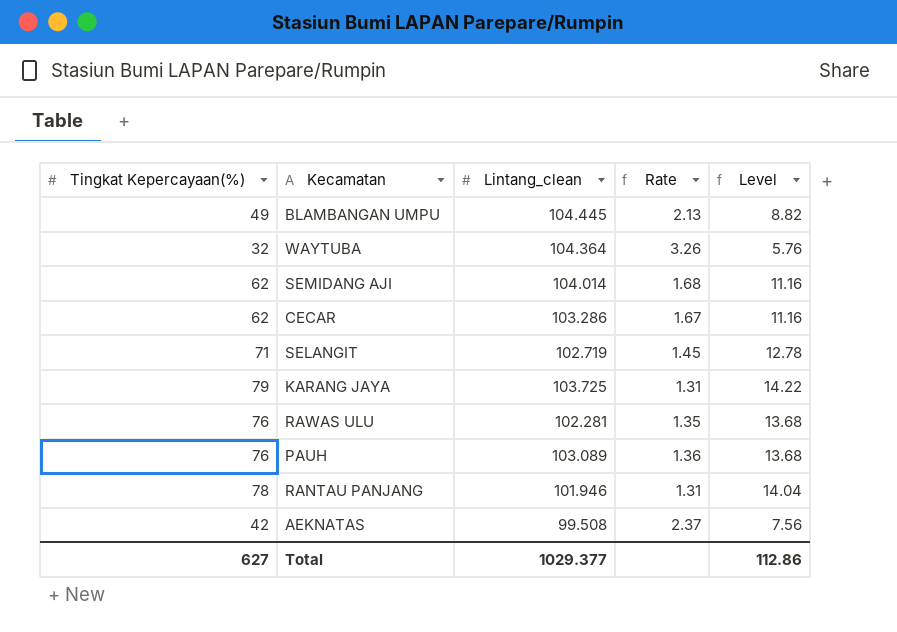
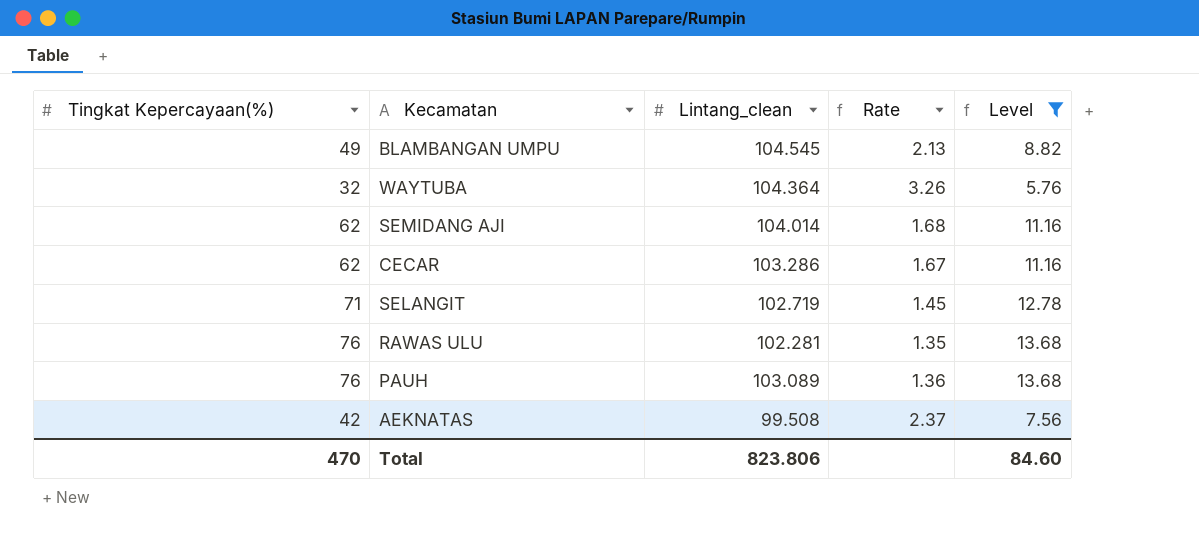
filter: none -> Level <= 13.68
BLAMBANGAN UMPU | Lintang_clean: 104.445 -> 104.545
Total | Tingkat Kepercayaan(%): 627 -> 470
Total | Lintang_clean: 1029.377 -> 823.806
Total | Level: 112.86 -> 84.60

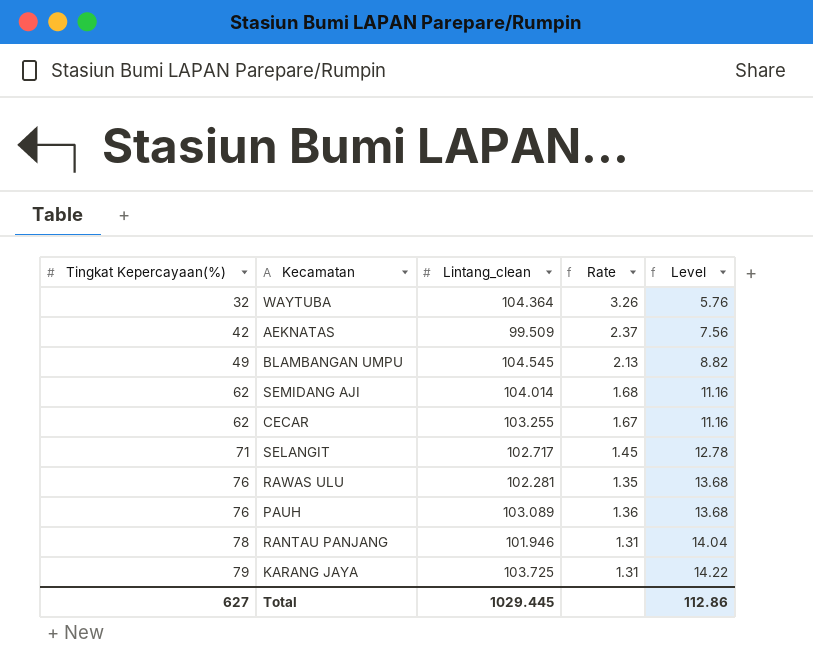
filter: Level <= 13.68 -> none
row order: none -> Tingkat Kepercayaan(%) ascending
AEKNATAS | Lintang_clean: 99.508 -> 99.509
CECAR | Lintang_clean: 103.286 -> 103.255
SELANGIT | Lintang_clean: 102.719 -> 102.717
Total | Tingkat Kepercayaan(%): 470 -> 627
Total | Lintang_clean: 823.806 -> 1029.445
Total | Level: 84.60 -> 112.86

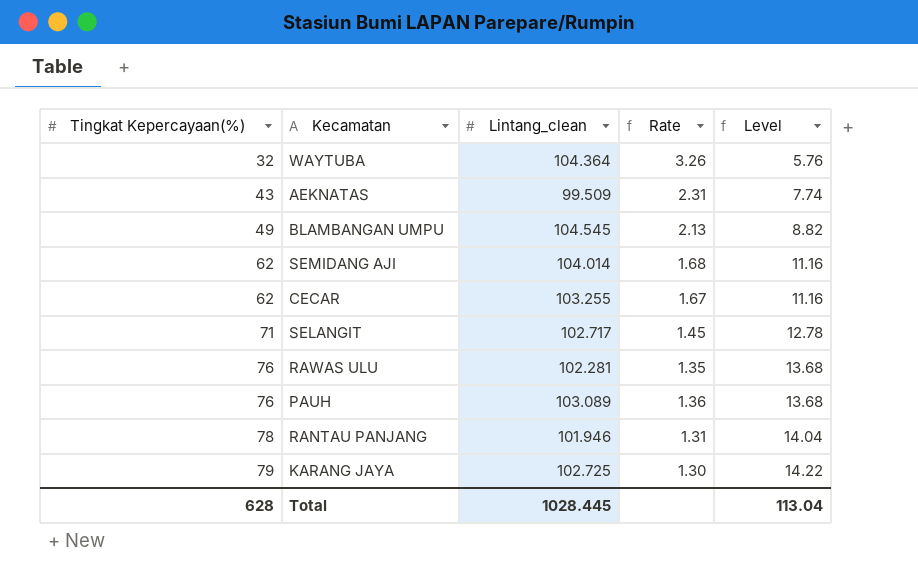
AEKNATAS | Tingkat Kepercayaan(%): 42 -> 43
AEKNATAS | Rate: 2.37 -> 2.31
AEKNATAS | Level: 7.56 -> 7.74
KARANG JAYA | Lintang_clean: 103.725 -> 102.725
KARANG JAYA | Rate: 1.31 -> 1.30
Total | Tingkat Kepercayaan(%): 627 -> 628
Total | Lintang_clean: 1029.445 -> 1028.445
Total | Level: 112.86 -> 113.04

